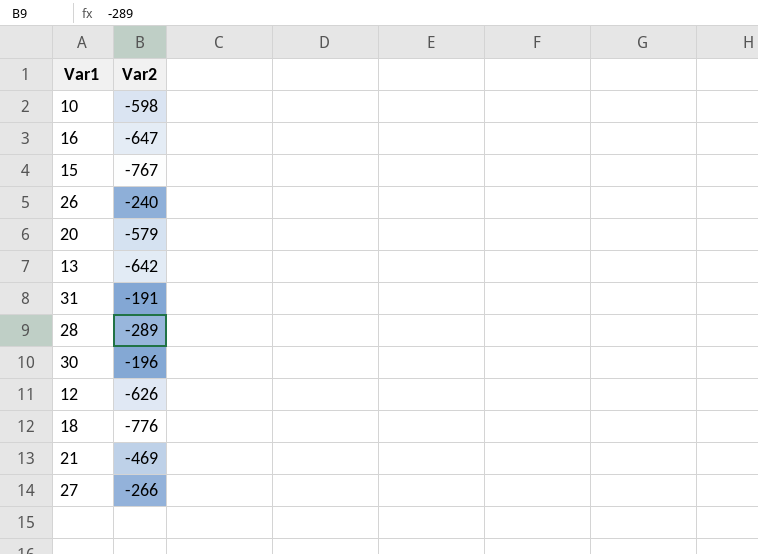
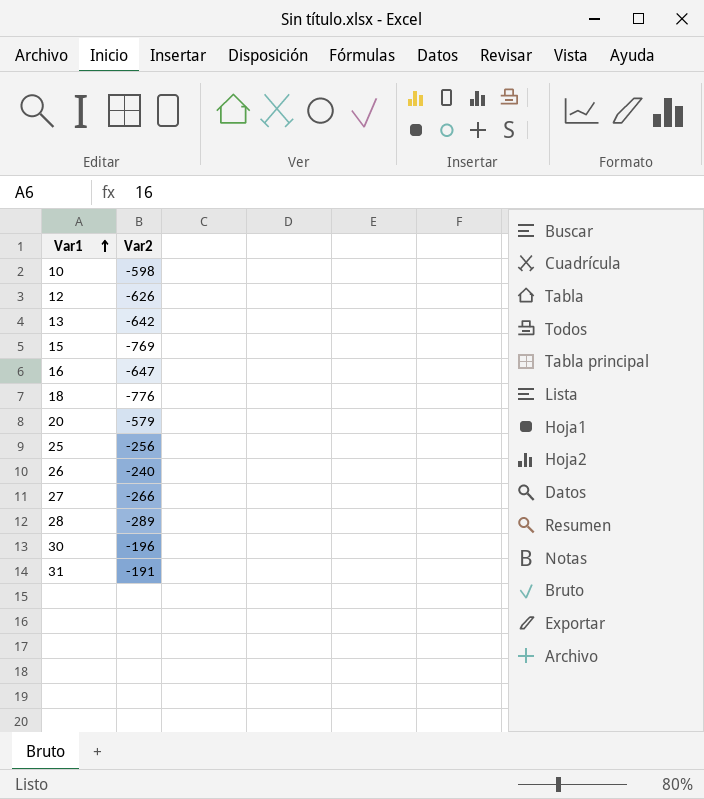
row order: none -> Var1 ascending
row 21: -469 -> none
15 | Var2: -767 -> -769
row 25: none -> -256

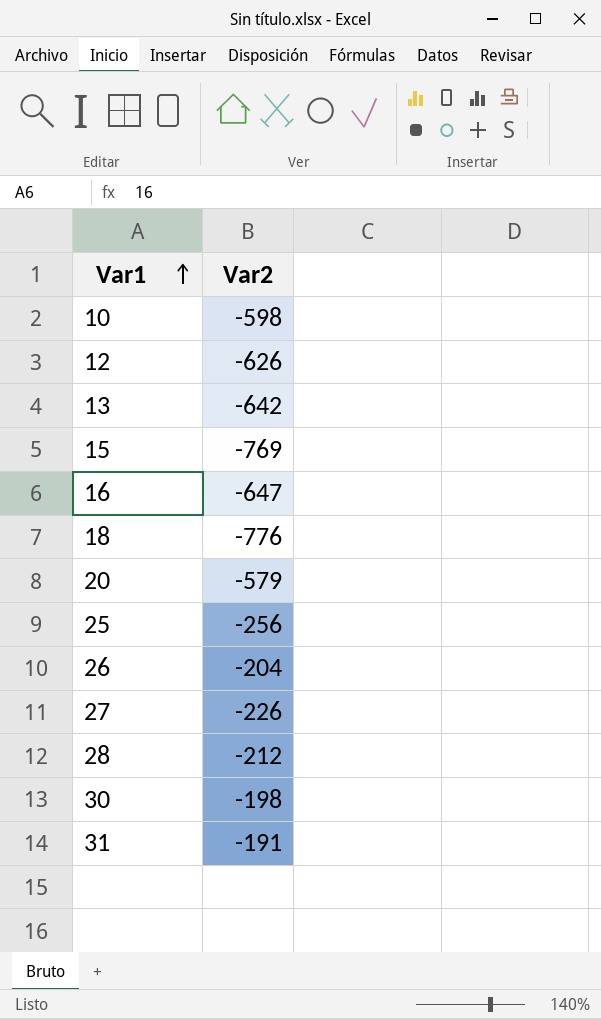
26 | Var2: -240 -> -204
27 | Var2: -266 -> -226
28 | Var2: -289 -> -212
30 | Var2: -196 -> -198

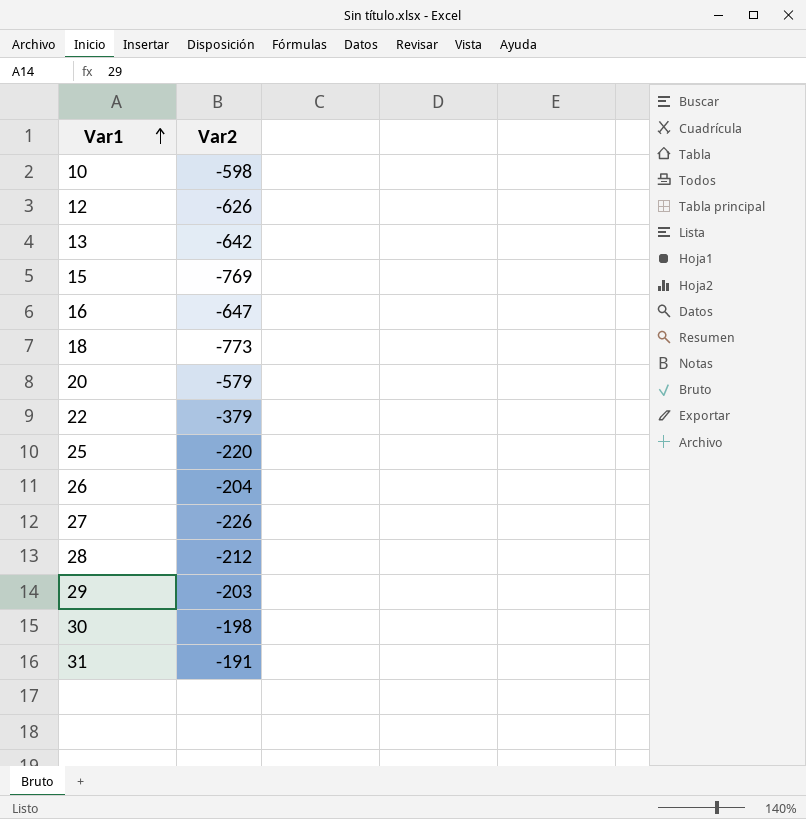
18 | Var2: -776 -> -773
row 22: none -> -379
25 | Var2: -256 -> -220
row 29: none -> -203

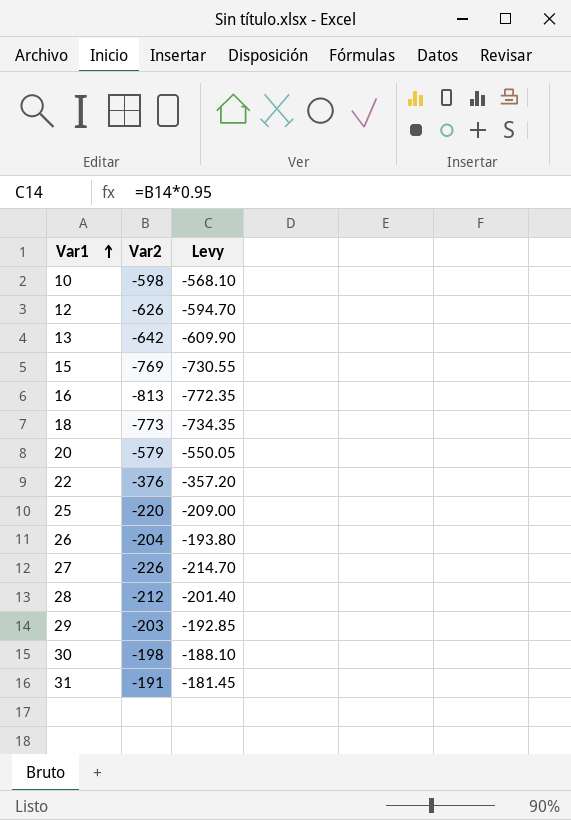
column Levy | formula: none -> [Var2] * 0.95
16 | Var2: -647 -> -813
22 | Var2: -379 -> -376

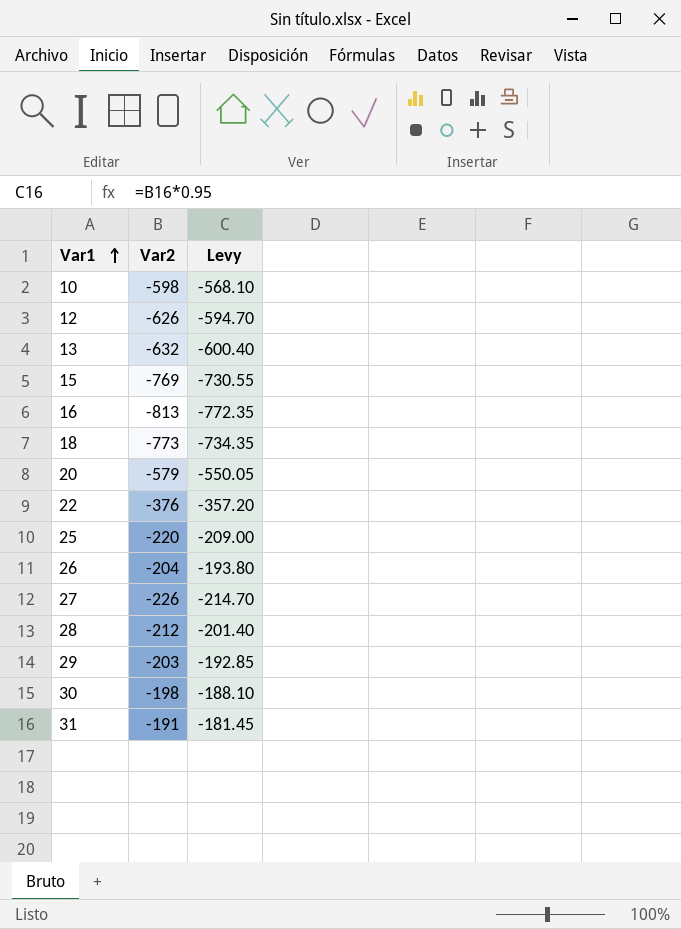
13 | Var2: -642 -> -632
13 | Levy: -609.90 -> -600.40

